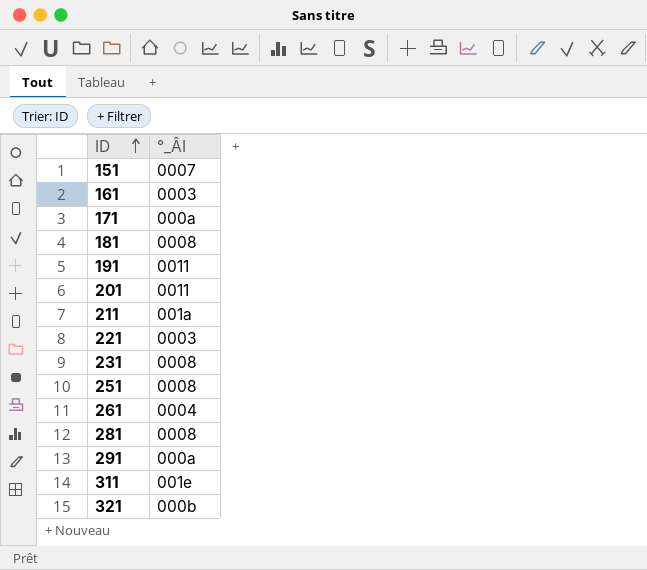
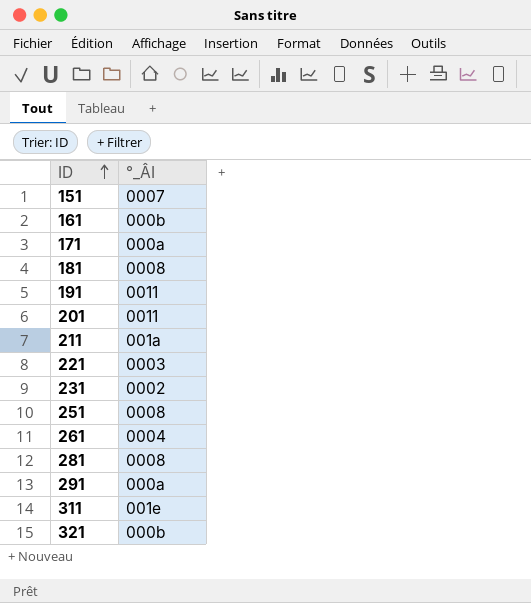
161 | °_ÂI: 0003 -> 000b
231 | °_ÂI: 0008 -> 0002

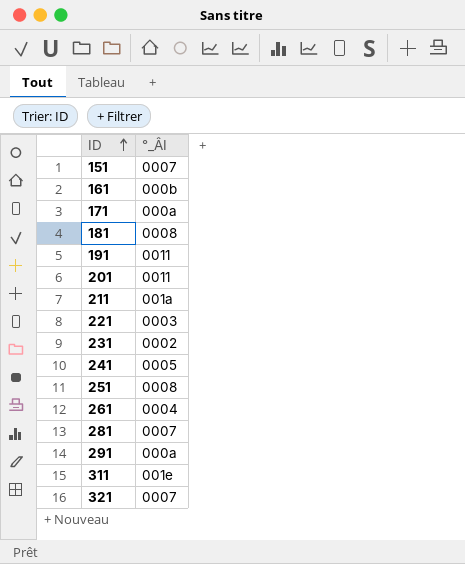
row 241: none -> 0005
281 | °_ÂI: 0008 -> 0007
321 | °_ÂI: 000b -> 0007

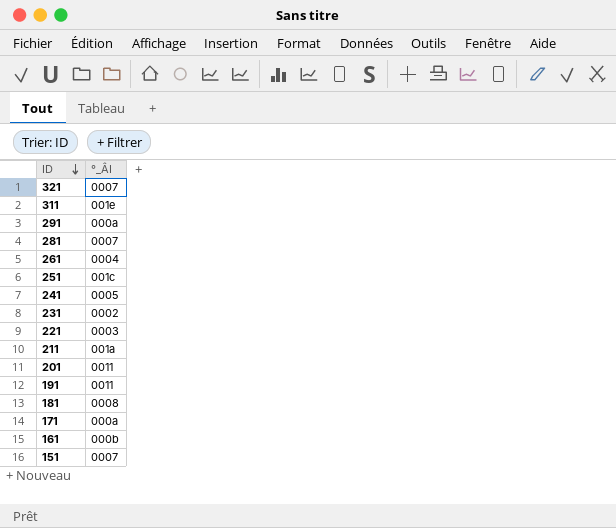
row order: ID ascending -> ID descending
251 | °_ÂI: 0008 -> 001c

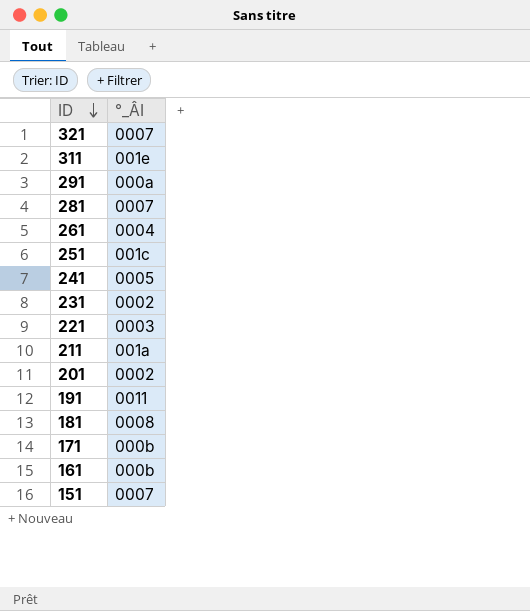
201 | °_ÂI: 0011 -> 0002
171 | °_ÂI: 000a -> 000b

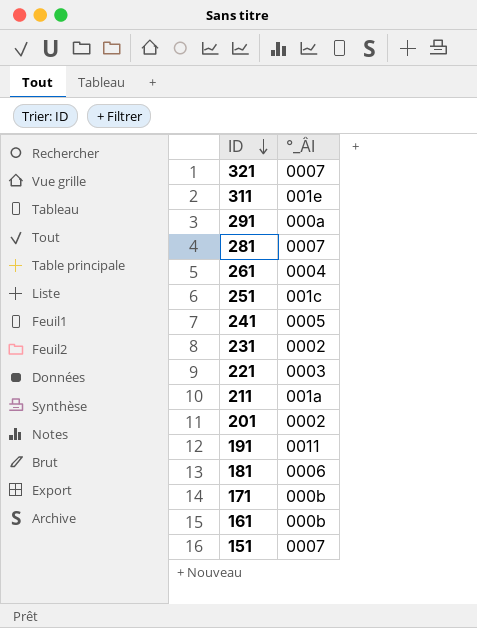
181 | °_ÂI: 0008 -> 0006

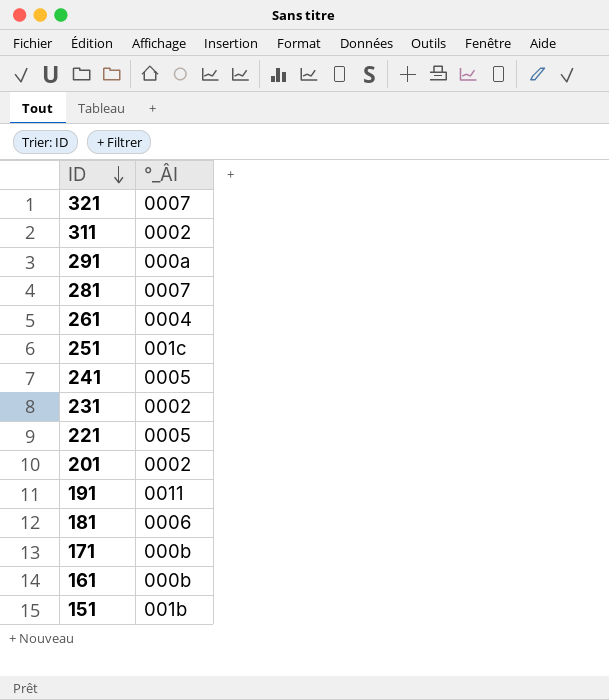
row 211: 001a -> none
311 | °_ÂI: 001e -> 0002
221 | °_ÂI: 0003 -> 0005
151 | °_ÂI: 0007 -> 001b

